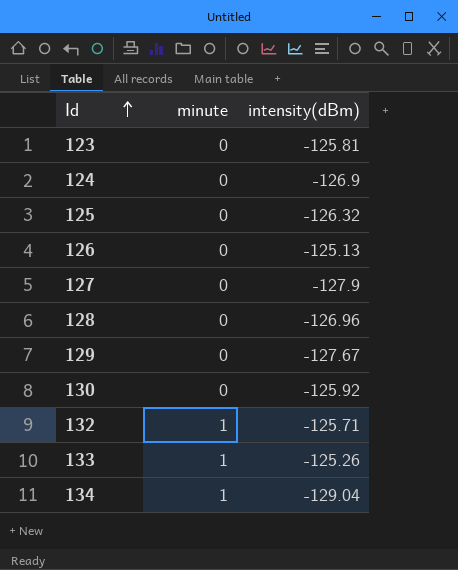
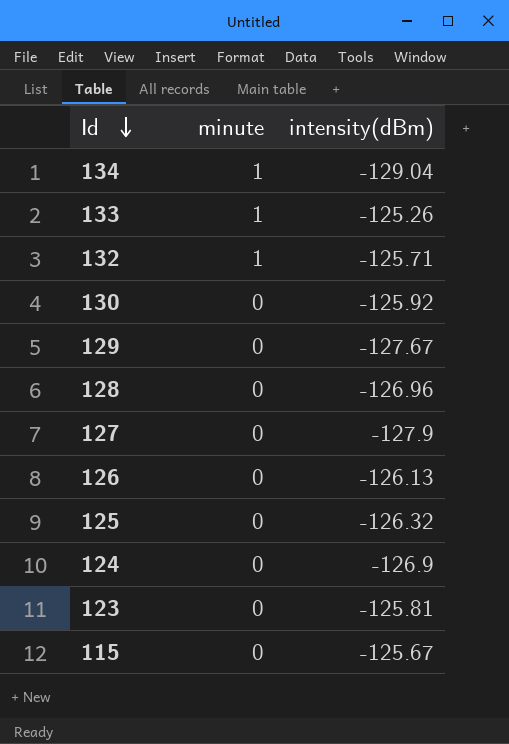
row order: Id ascending -> Id descending
126 | intensity(dBm): -125.13 -> -126.13
row 115: none -> 0 | -125.67

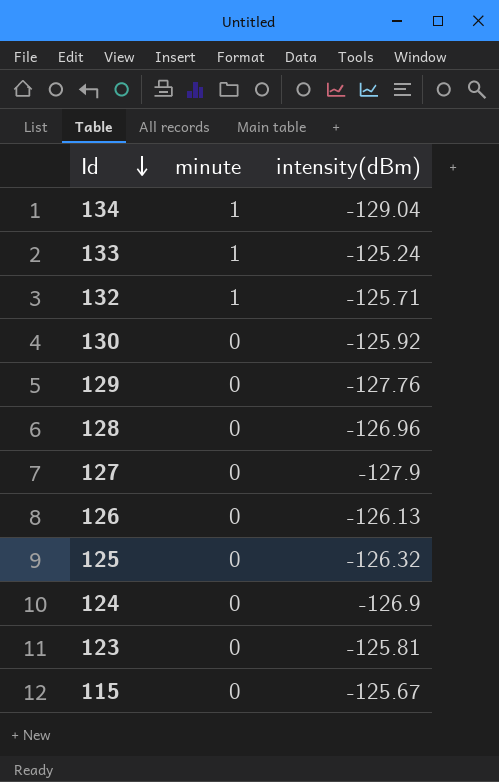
133 | intensity(dBm): -125.26 -> -125.24
129 | intensity(dBm): -127.67 -> -127.76

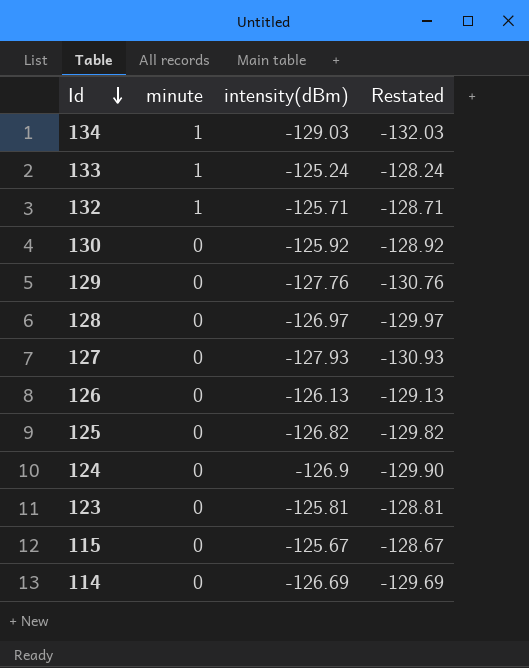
column Restated | formula: none -> [intensity(dBm)] - 3
134 | intensity(dBm): -129.04 -> -129.03
128 | intensity(dBm): -126.96 -> -126.97
127 | intensity(dBm): -127.9 -> -127.93
125 | intensity(dBm): -126.32 -> -126.82
row 114: none -> 0 | -126.69 | -129.69

